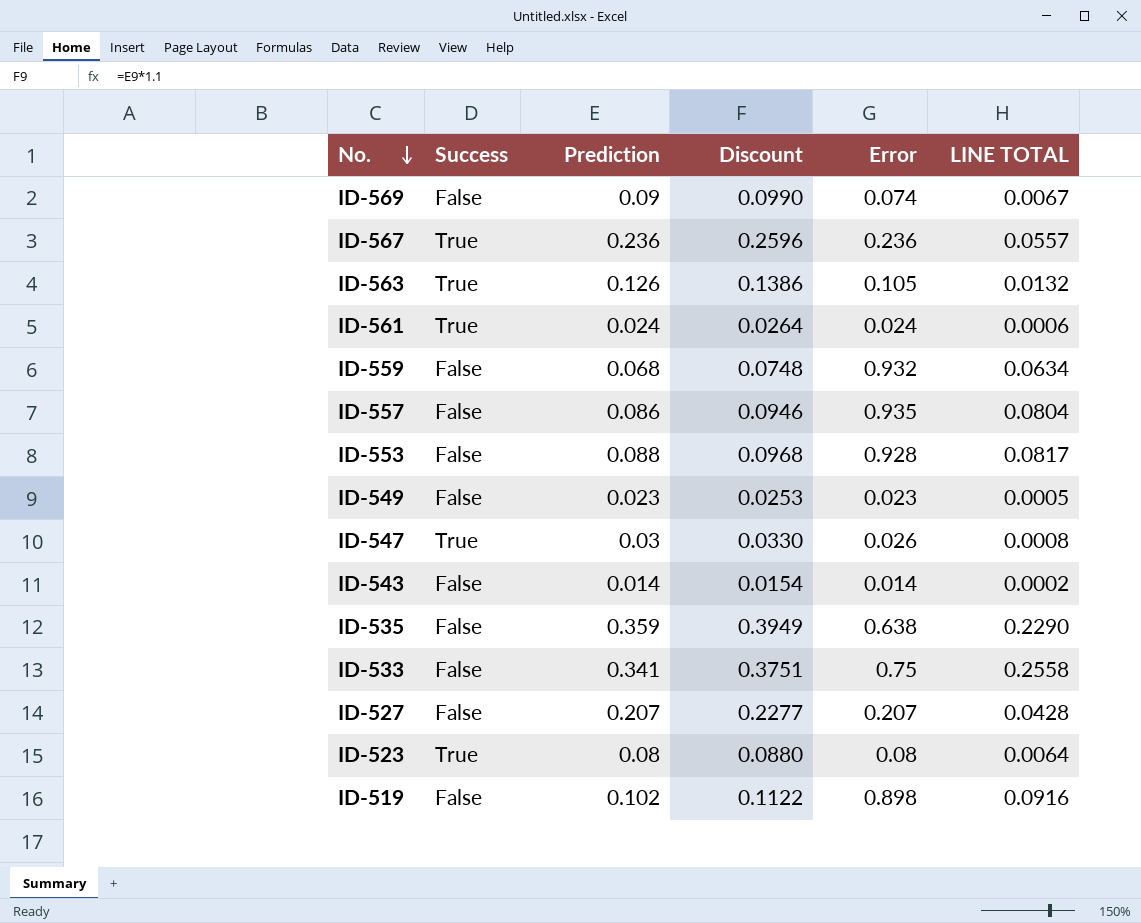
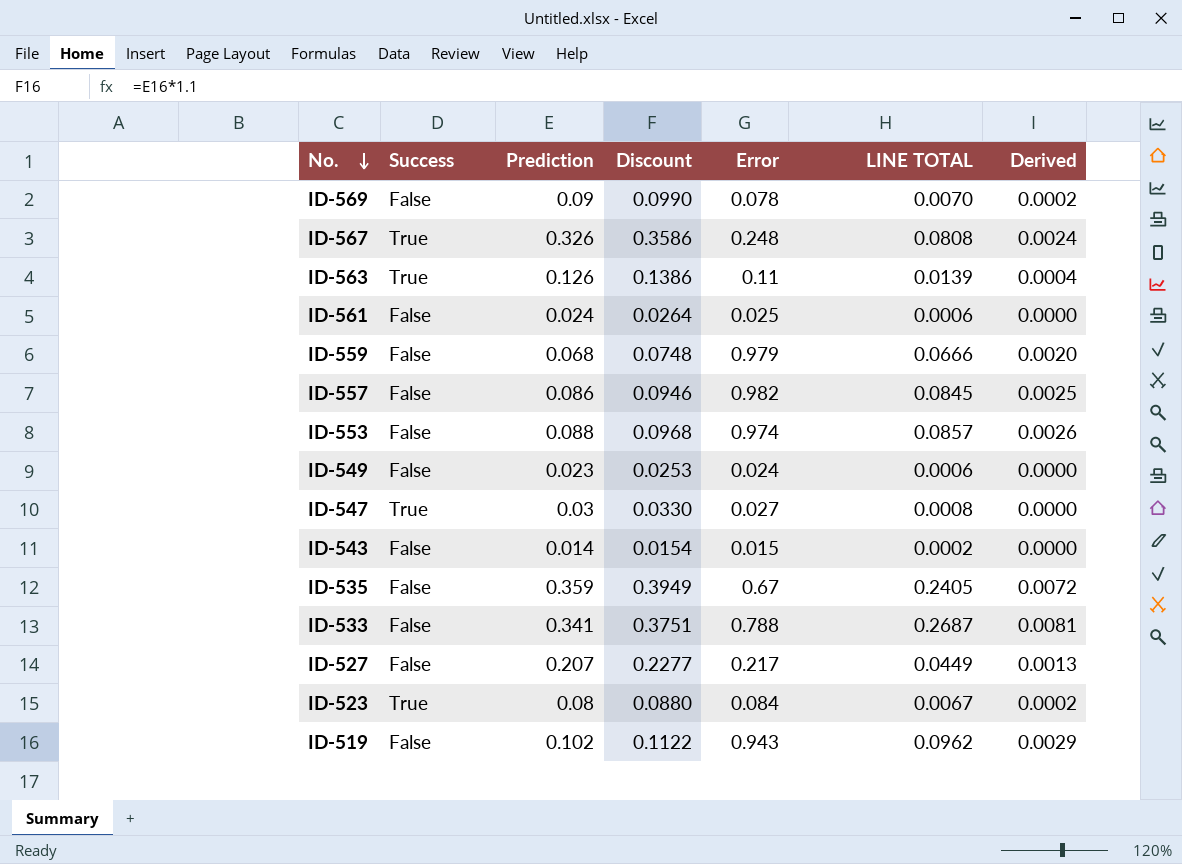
column Derived | formula: none -> [LINE TOTAL] * 0.03
ID-569 | Error: 0.074 -> 0.078
ID-569 | LINE TOTAL: 0.0067 -> 0.0070
ID-567 | Prediction: 0.236 -> 0.326
ID-567 | Discount: 0.2596 -> 0.3586
ID-567 | Error: 0.236 -> 0.248
ID-567 | LINE TOTAL: 0.0557 -> 0.0808
ID-563 | Error: 0.105 -> 0.11
ID-563 | LINE TOTAL: 0.0132 -> 0.0139
ID-561 | Success: True -> False
ID-561 | Error: 0.024 -> 0.025
ID-559 | Error: 0.932 -> 0.979
ID-559 | LINE TOTAL: 0.0634 -> 0.0666
ID-557 | Error: 0.935 -> 0.982
ID-557 | LINE TOTAL: 0.0804 -> 0.0845
ID-553 | Error: 0.928 -> 0.974
ID-553 | LINE TOTAL: 0.0817 -> 0.0857
ID-549 | Error: 0.023 -> 0.024
ID-549 | LINE TOTAL: 0.0005 -> 0.0006
ID-547 | Error: 0.026 -> 0.027
ID-543 | Error: 0.014 -> 0.015
ID-535 | Error: 0.638 -> 0.67
ID-535 | LINE TOTAL: 0.2290 -> 0.2405
ID-533 | Error: 0.75 -> 0.788
ID-533 | LINE TOTAL: 0.2558 -> 0.2687
ID-527 | Error: 0.207 -> 0.217
ID-527 | LINE TOTAL: 0.0428 -> 0.0449
ID-523 | Error: 0.08 -> 0.084
ID-523 | LINE TOTAL: 0.0064 -> 0.0067
ID-519 | Error: 0.898 -> 0.943
ID-519 | LINE TOTAL: 0.0916 -> 0.0962

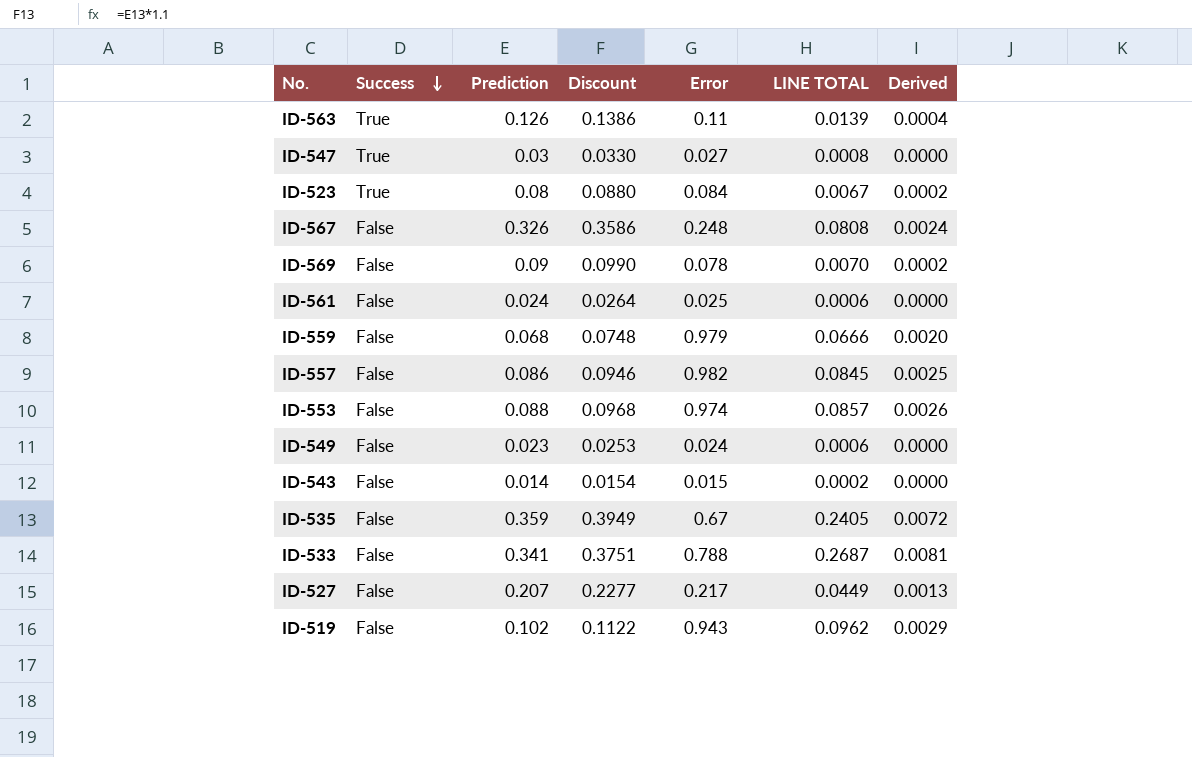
row order: No. descending -> Success descending
ID-567 | Success: True -> False

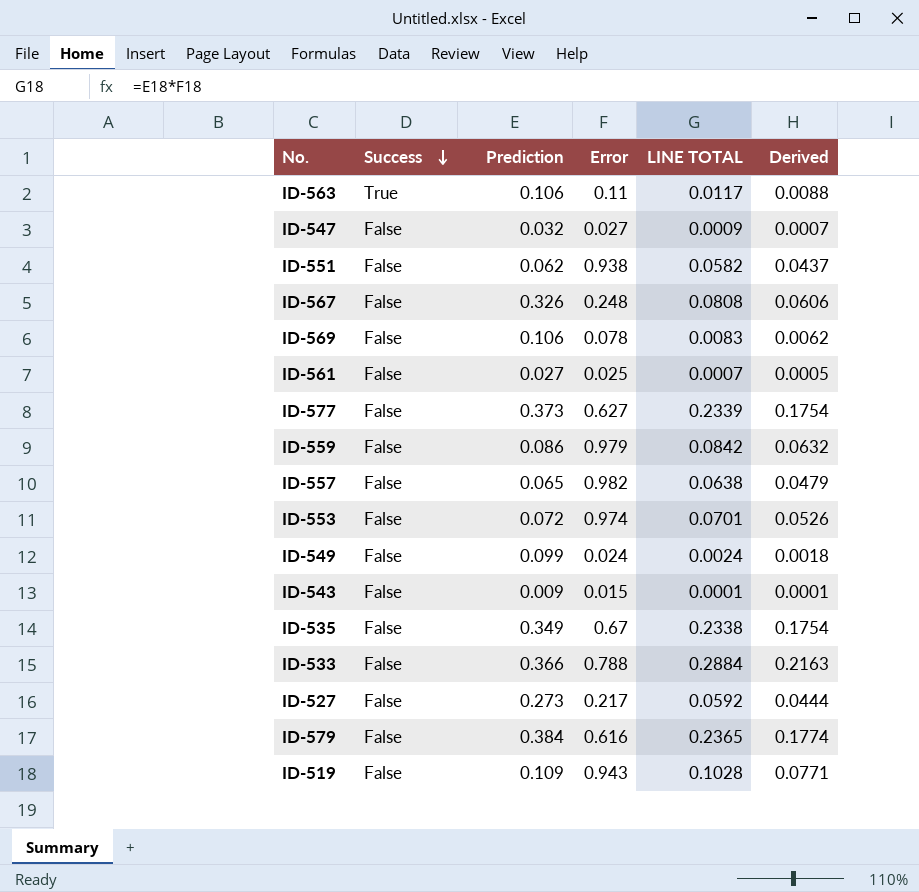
column Discount | formula: [Prediction] * 1.1 -> none
column Derived | formula: [LINE TOTAL] * 0.03 -> [LINE TOTAL] * 0.75
row ID-523: True | 0.08 | 0.0880 | 0.084 | 0.0067 | 0.0002 -> none
ID-563 | Prediction: 0.126 -> 0.106
ID-563 | LINE TOTAL: 0.0139 -> 0.0117
ID-547 | Success: True -> False
ID-547 | Prediction: 0.03 -> 0.032
ID-547 | LINE TOTAL: 0.0008 -> 0.0009
row ID-551: none -> False | 0.062 | 0.938 | 0.0582 | 0.0437
ID-569 | Prediction: 0.09 -> 0.106
ID-569 | LINE TOTAL: 0.0070 -> 0.0083
ID-561 | Prediction: 0.024 -> 0.027
ID-561 | LINE TOTAL: 0.0006 -> 0.0007
row ID-577: none -> False | 0.373 | 0.627 | 0.2339 | 0.1754
ID-559 | Prediction: 0.068 -> 0.086
ID-559 | LINE TOTAL: 0.0666 -> 0.0842
ID-557 | Prediction: 0.086 -> 0.065
ID-557 | LINE TOTAL: 0.0845 -> 0.0638
ID-553 | Prediction: 0.088 -> 0.072
ID-553 | LINE TOTAL: 0.0857 -> 0.0701
ID-549 | Prediction: 0.023 -> 0.099
ID-549 | LINE TOTAL: 0.0006 -> 0.0024
ID-543 | Prediction: 0.014 -> 0.009
ID-543 | LINE TOTAL: 0.0002 -> 0.0001
ID-535 | Prediction: 0.359 -> 0.349
ID-535 | LINE TOTAL: 0.2405 -> 0.2338
ID-533 | Prediction: 0.341 -> 0.366
ID-533 | LINE TOTAL: 0.2687 -> 0.2884
ID-527 | Prediction: 0.207 -> 0.273
ID-527 | LINE TOTAL: 0.0449 -> 0.0592
row ID-579: none -> False | 0.384 | 0.616 | 0.2365 | 0.1774
ID-519 | Prediction: 0.102 -> 0.109
ID-519 | LINE TOTAL: 0.0962 -> 0.1028

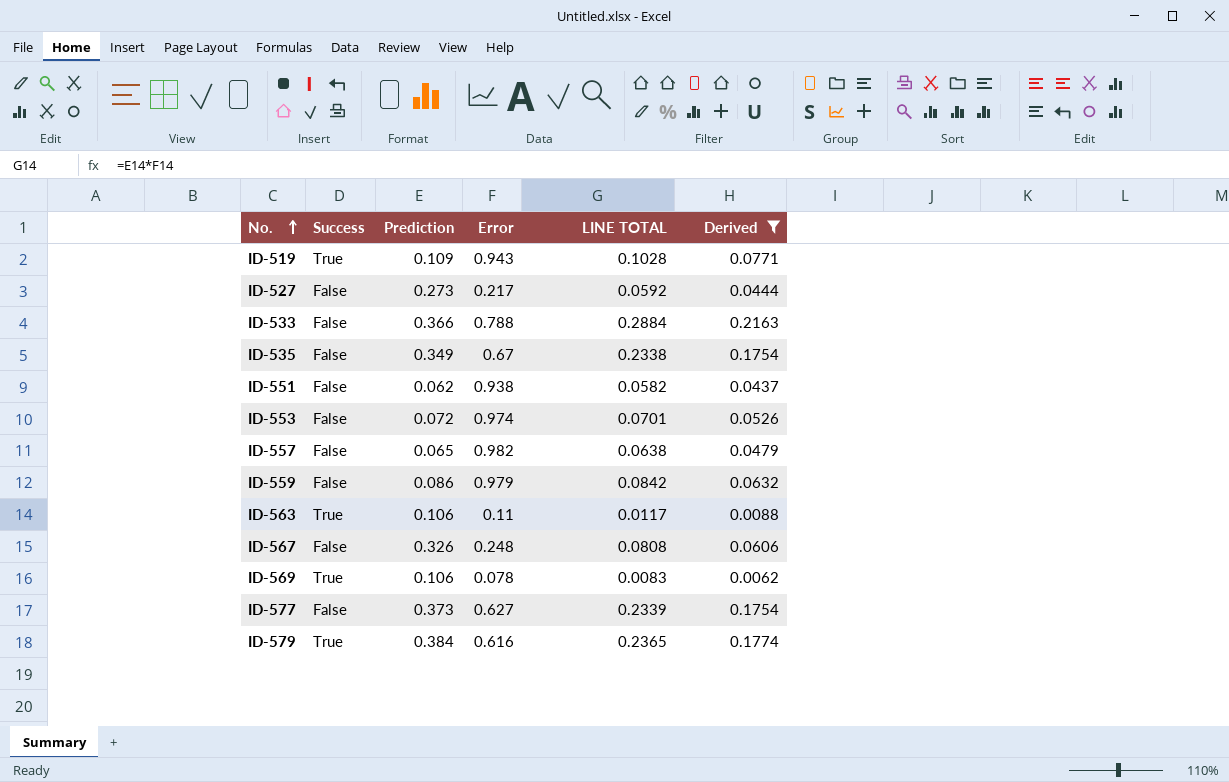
filter: none -> Derived >= 0.0062
row order: Success descending -> No. ascending
ID-519 | Success: False -> True
ID-569 | Success: False -> True
ID-579 | Success: False -> True

